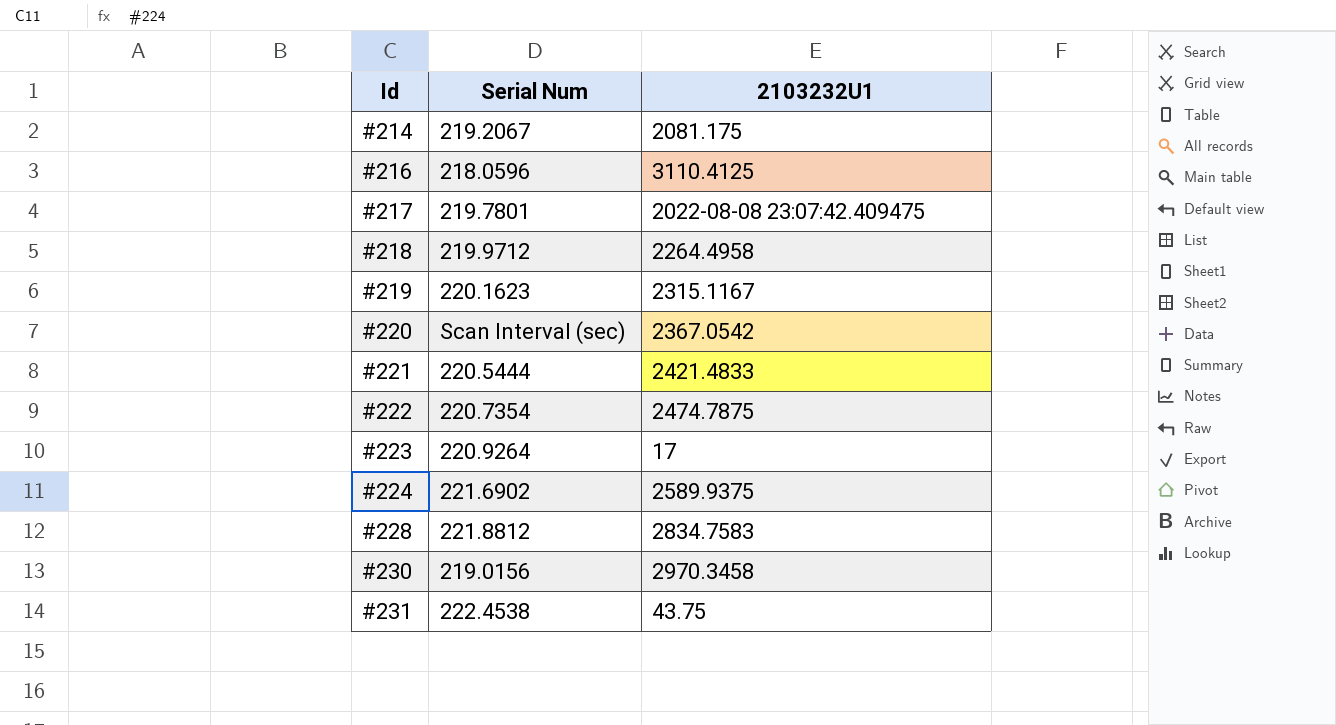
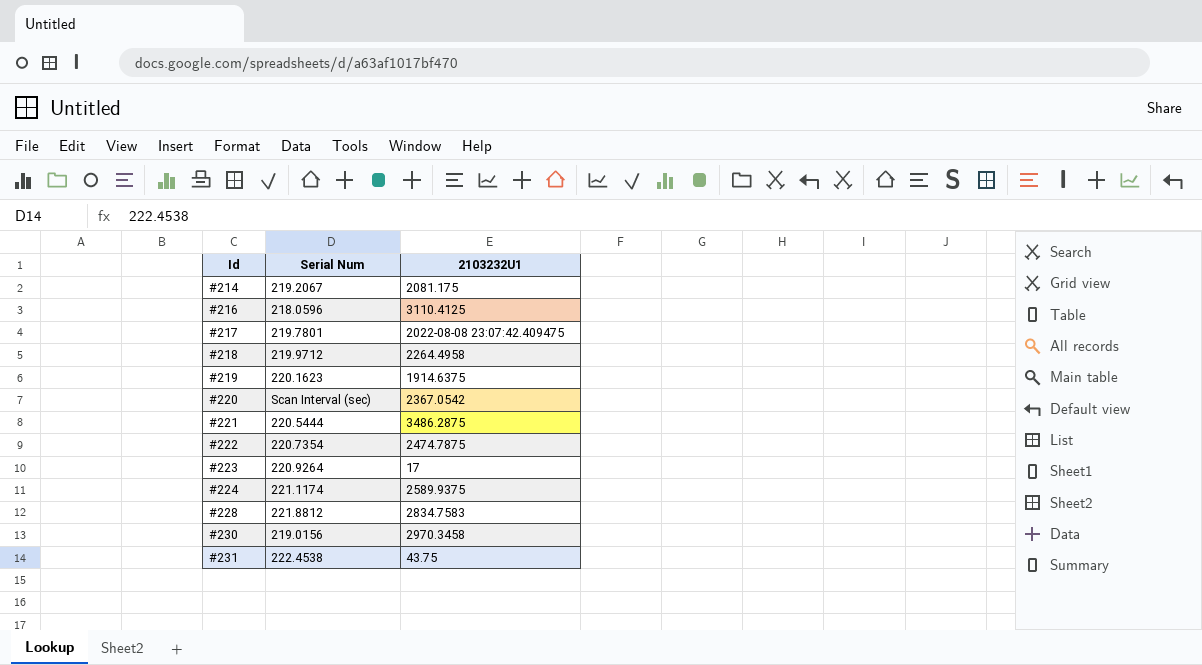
#219 | 2103232U1: 2315.1167 -> 1914.6375
#221 | 2103232U1: 2421.4833 -> 3486.2875
#224 | Serial Num: 221.6902 -> 221.1174

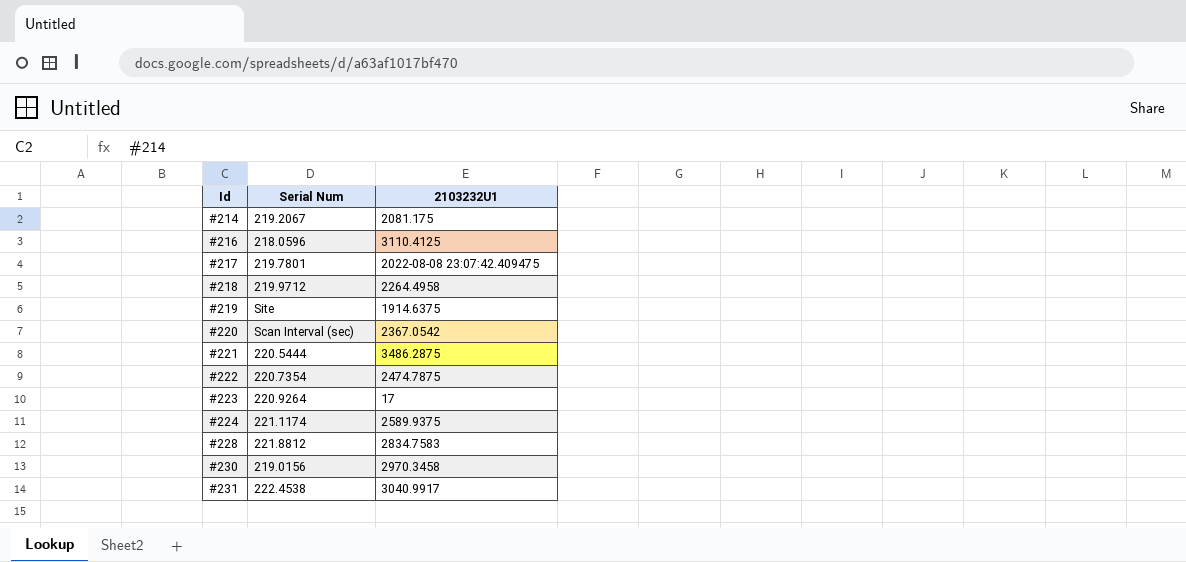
#219 | Serial Num: 220.1623 -> Site
#231 | 2103232U1: 43.75 -> 3040.9917

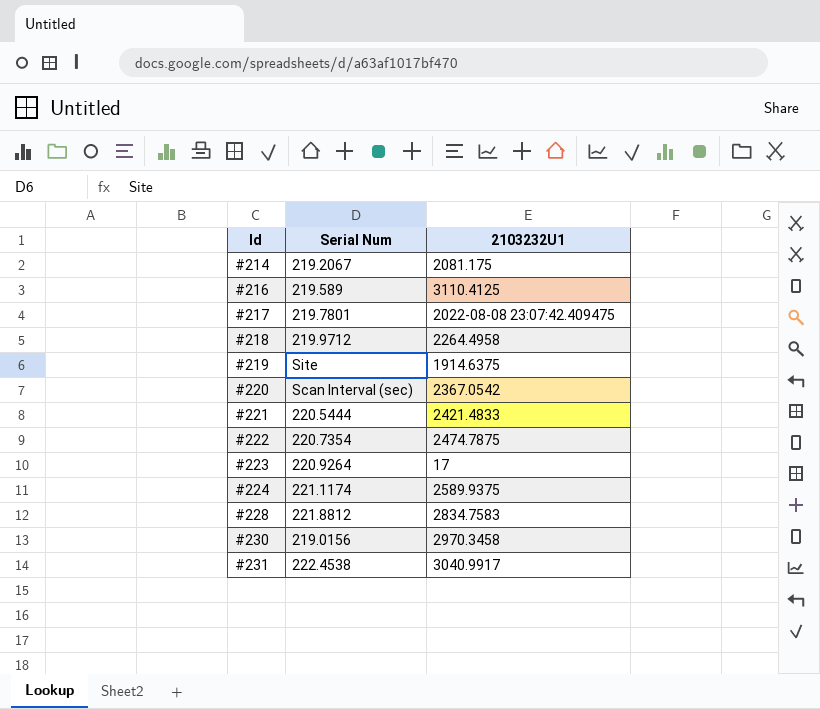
#216 | Serial Num: 218.0596 -> 219.589
#221 | 2103232U1: 3486.2875 -> 2421.4833

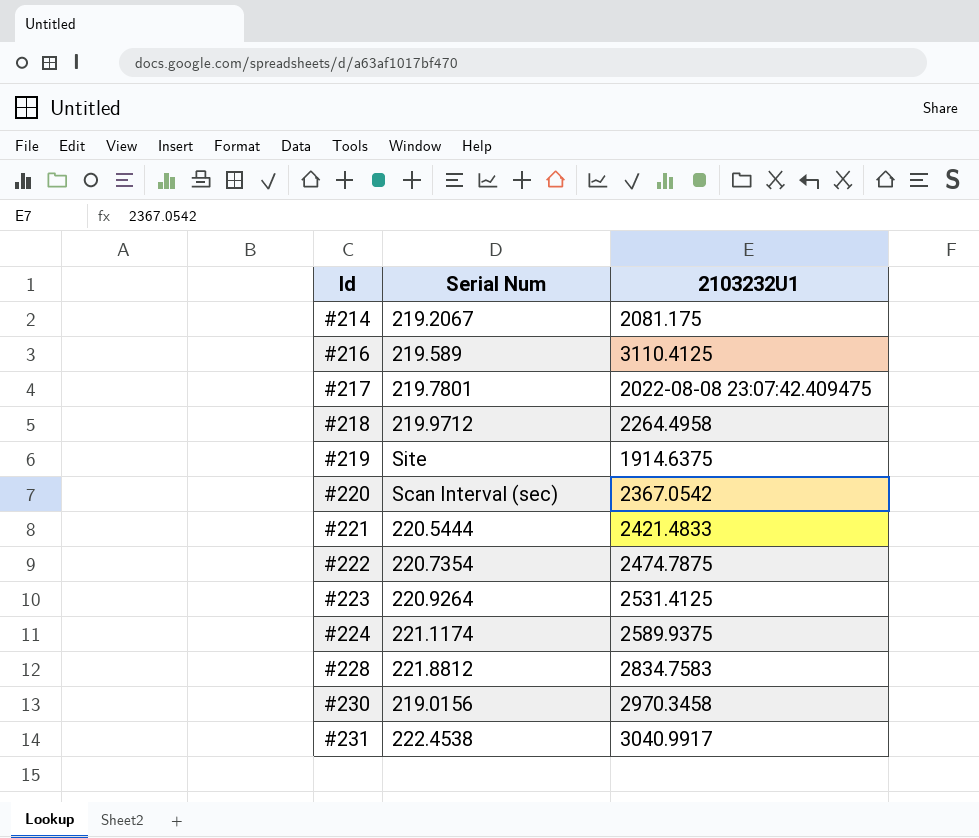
#223 | 2103232U1: 17 -> 2531.4125

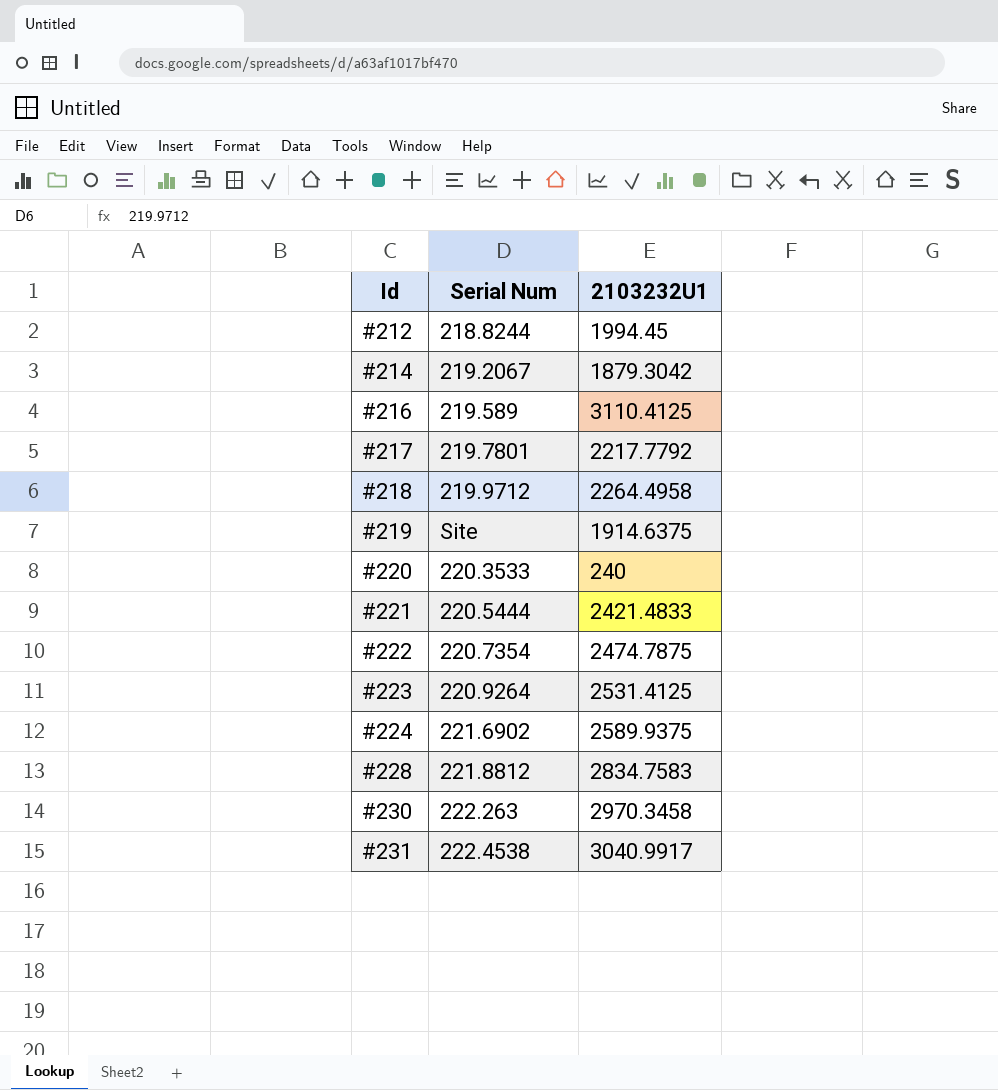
row #212: none -> 218.8244 | 1994.45
#214 | 2103232U1: 2081.175 -> 1879.3042
#217 | 2103232U1: 2022-08-08 23:07:42.409475 -> 2217.7792
#220 | Serial Num: Scan Interval (sec) -> 220.3533
#220 | 2103232U1: 2367.0542 -> 240
#224 | Serial Num: 221.1174 -> 221.6902
#230 | Serial Num: 219.0156 -> 222.263

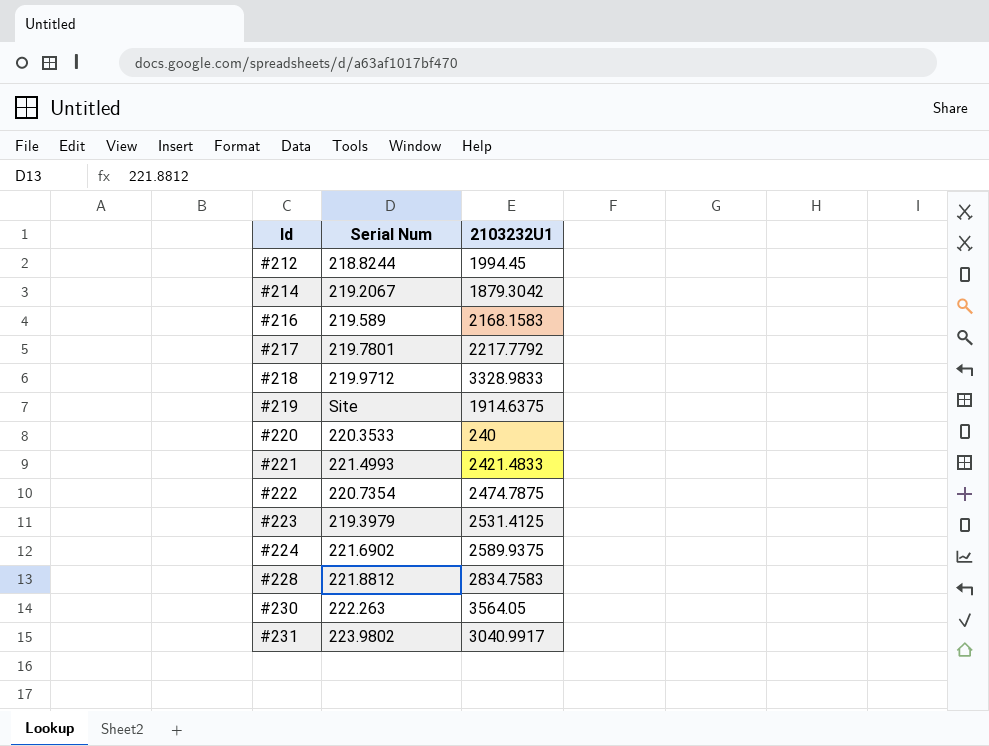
#216 | 2103232U1: 3110.4125 -> 2168.1583
#218 | 2103232U1: 2264.4958 -> 3328.9833
#221 | Serial Num: 220.5444 -> 221.4993
#223 | Serial Num: 220.9264 -> 219.3979
#230 | 2103232U1: 2970.3458 -> 3564.05
#231 | Serial Num: 222.4538 -> 223.9802

